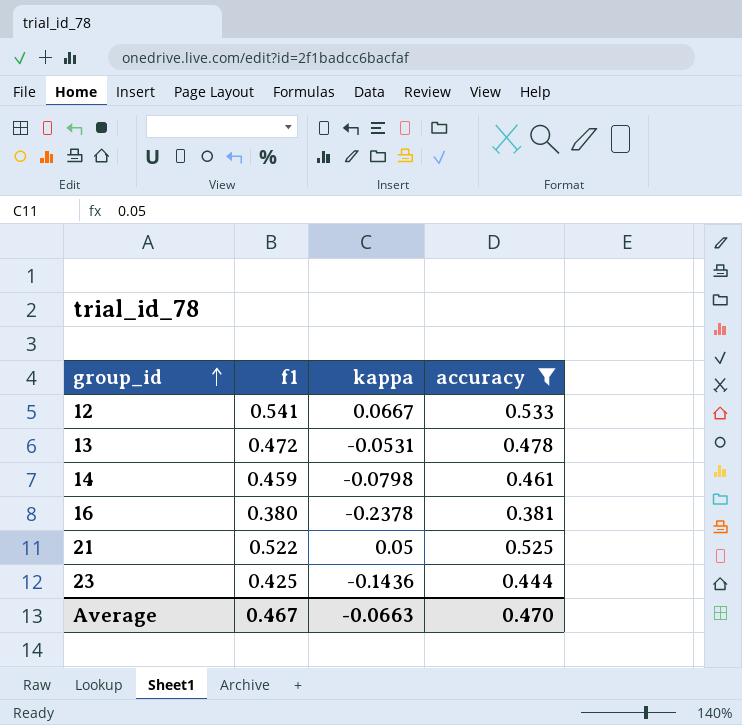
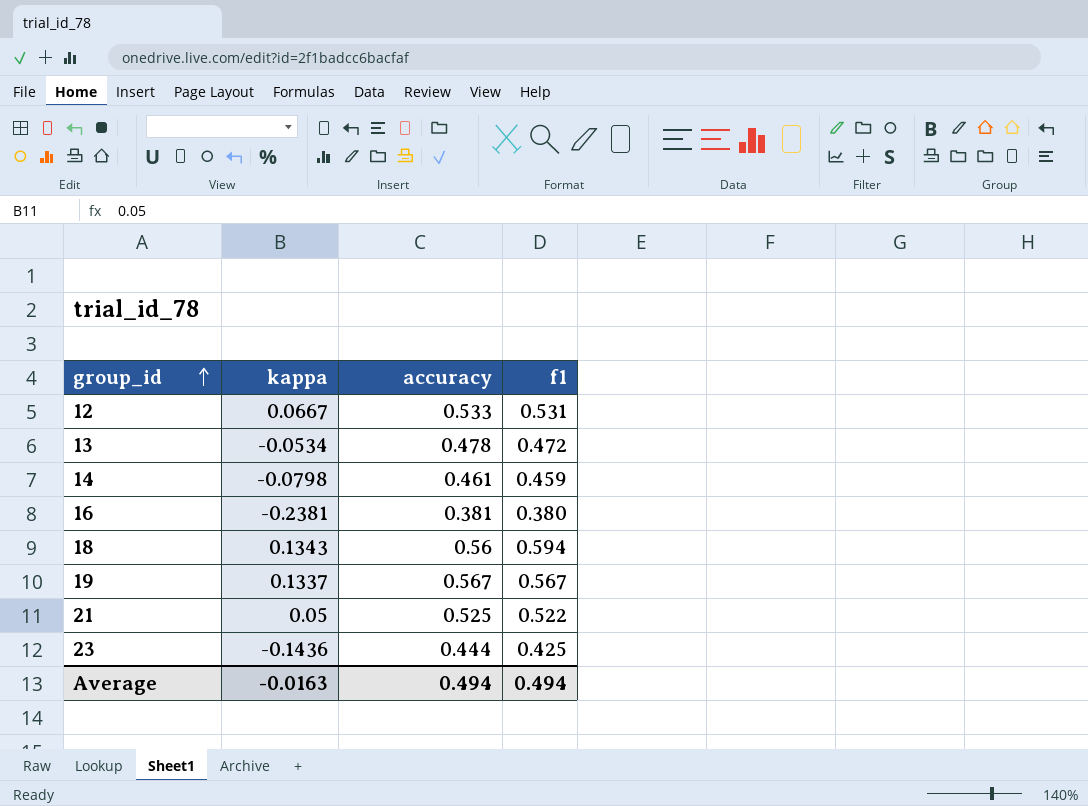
filter: accuracy <= 0.533 -> none
column f1 | position: 2 -> 4
12 | f1: 0.541 -> 0.531
13 | kappa: -0.0531 -> -0.0534
16 | kappa: -0.2378 -> -0.2381
Average | kappa: -0.0663 -> -0.0163
Average | accuracy: 0.470 -> 0.494
Average | f1: 0.467 -> 0.494

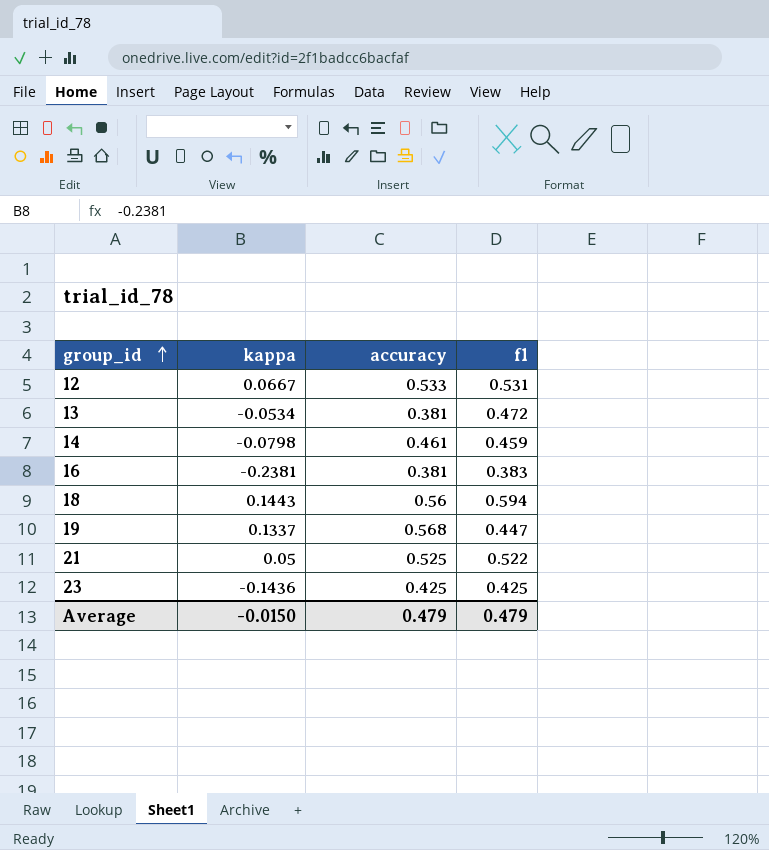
13 | accuracy: 0.478 -> 0.381
16 | f1: 0.380 -> 0.383
18 | kappa: 0.1343 -> 0.1443
19 | accuracy: 0.567 -> 0.568
19 | f1: 0.567 -> 0.447
23 | accuracy: 0.444 -> 0.425
Average | kappa: -0.0163 -> -0.0150
Average | accuracy: 0.494 -> 0.479
Average | f1: 0.494 -> 0.479

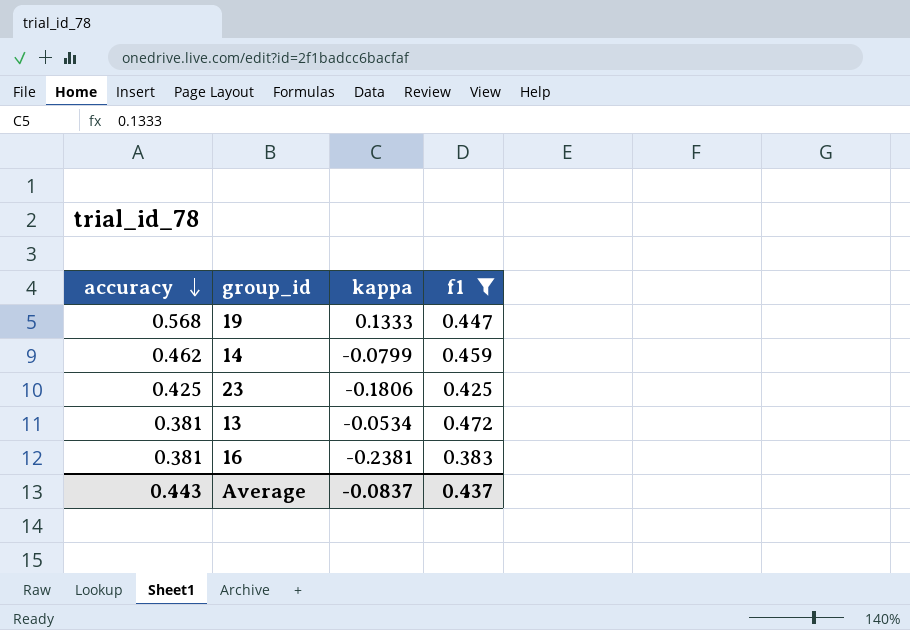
filter: none -> f1 <= 0.472
row order: group_id ascending -> accuracy descending
column accuracy | position: 3 -> 1
19 | kappa: 0.1337 -> 0.1333
14 | accuracy: 0.461 -> 0.462
14 | kappa: -0.0798 -> -0.0799
23 | kappa: -0.1436 -> -0.1806
Average | accuracy: 0.479 -> 0.443
Average | kappa: -0.0150 -> -0.0837
Average | f1: 0.479 -> 0.437

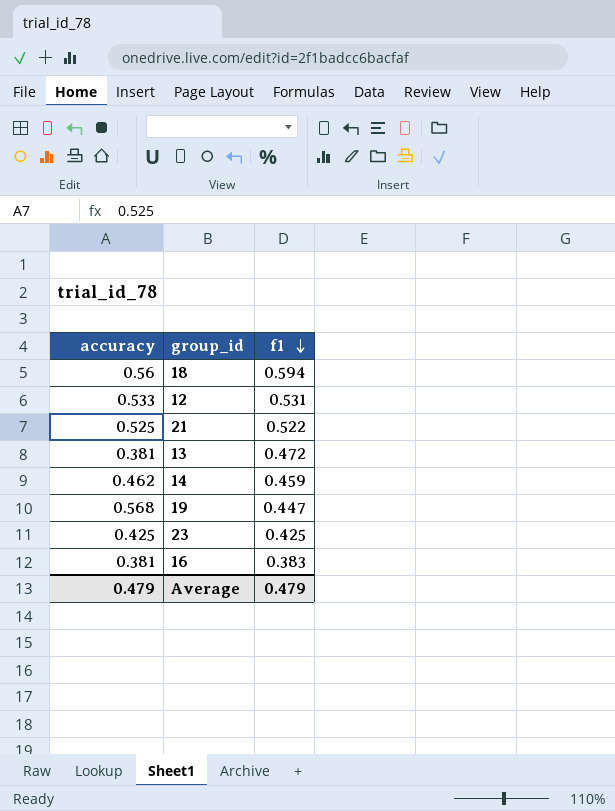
filter: f1 <= 0.472 -> none
row order: accuracy descending -> f1 descending
column kappa | position: 3 -> none
Average | accuracy: 0.443 -> 0.479
Average | f1: 0.437 -> 0.479

